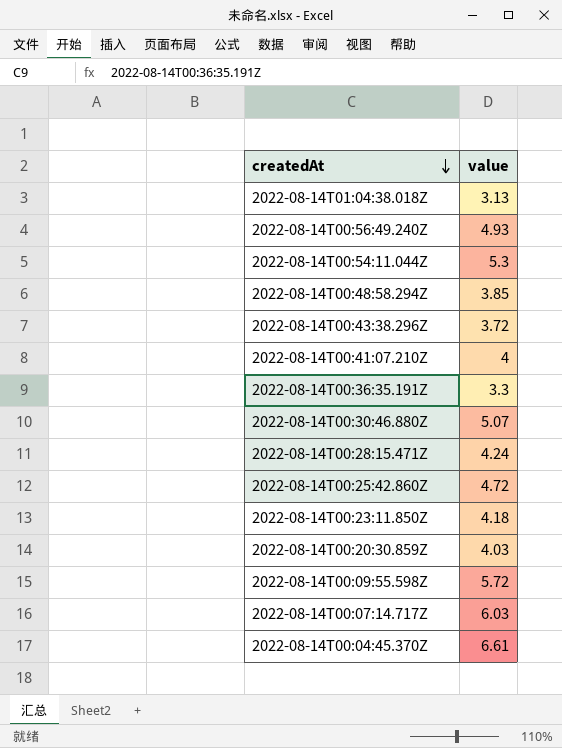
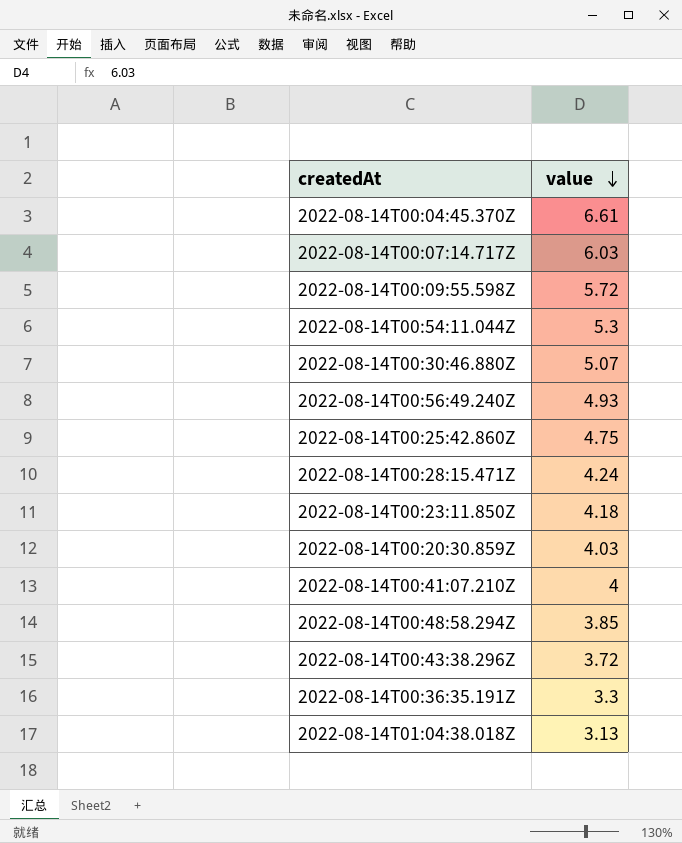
row order: createdAt descending -> value descending
2022-08-14T00:25:42.860Z | value: 4.72 -> 4.75

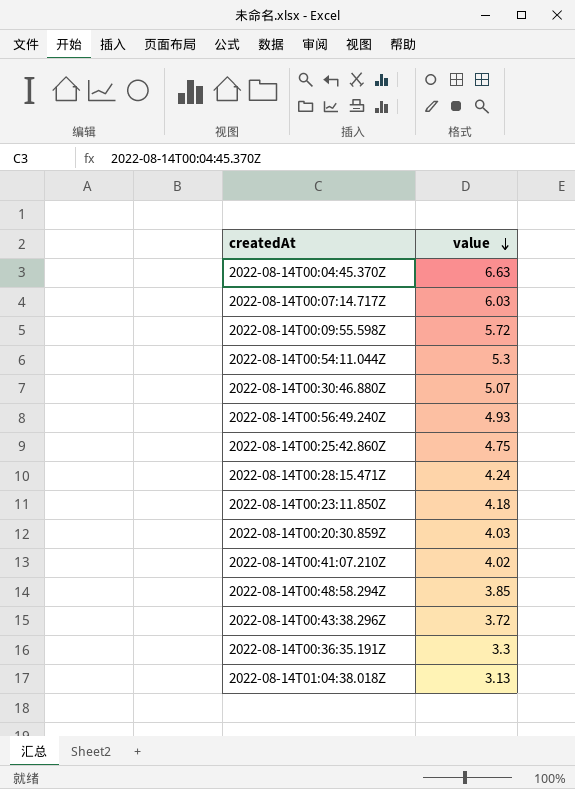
2022-08-14T00:04:45.370Z | value: 6.61 -> 6.63
2022-08-14T00:41:07.210Z | value: 4 -> 4.02

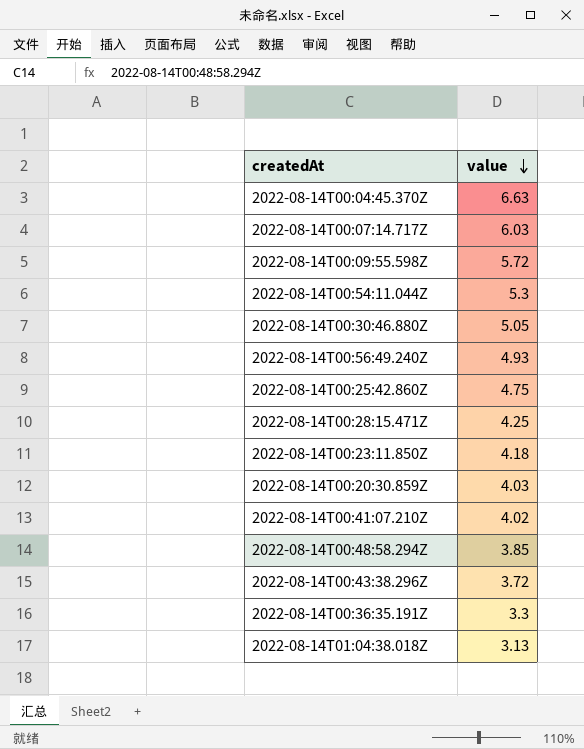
2022-08-14T00:30:46.880Z | value: 5.07 -> 5.05
2022-08-14T00:28:15.471Z | value: 4.24 -> 4.25

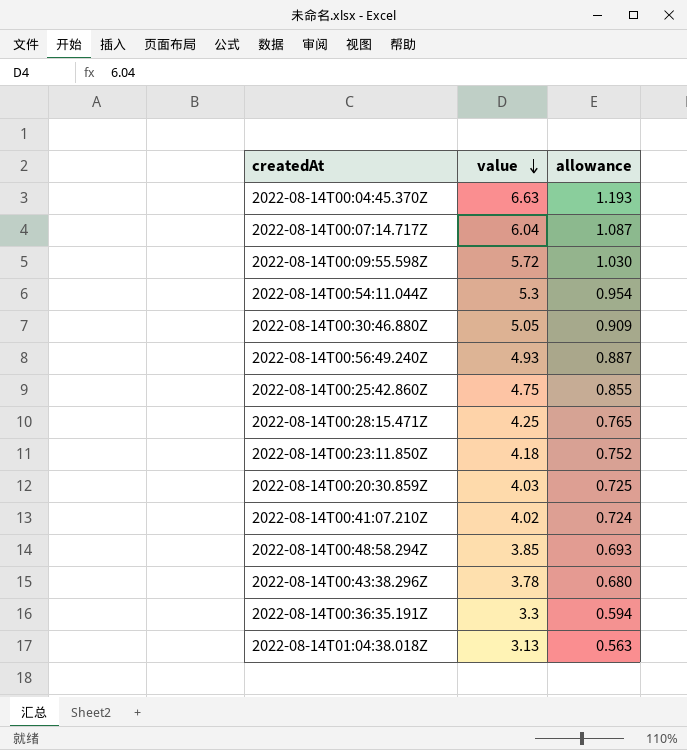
column allowance | formula: none -> [value] * 0.18
2022-08-14T00:07:14.717Z | value: 6.03 -> 6.04
2022-08-14T00:43:38.296Z | value: 3.72 -> 3.78

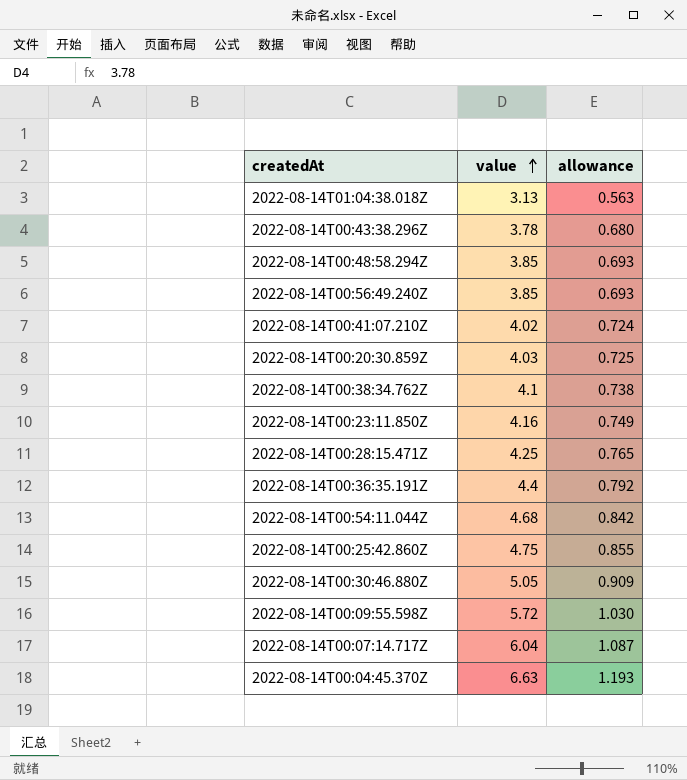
row order: value descending -> value ascending
2022-08-14T00:56:49.240Z | value: 4.93 -> 3.85
2022-08-14T00:56:49.240Z | allowance: 0.887 -> 0.693
row 2022-08-14T00:38:34.762Z: none -> 4.1 | 0.738
2022-08-14T00:23:11.850Z | value: 4.18 -> 4.16
2022-08-14T00:23:11.850Z | allowance: 0.752 -> 0.749
2022-08-14T00:36:35.191Z | value: 3.3 -> 4.4
2022-08-14T00:36:35.191Z | allowance: 0.594 -> 0.792
2022-08-14T00:54:11.044Z | value: 5.3 -> 4.68
2022-08-14T00:54:11.044Z | allowance: 0.954 -> 0.842

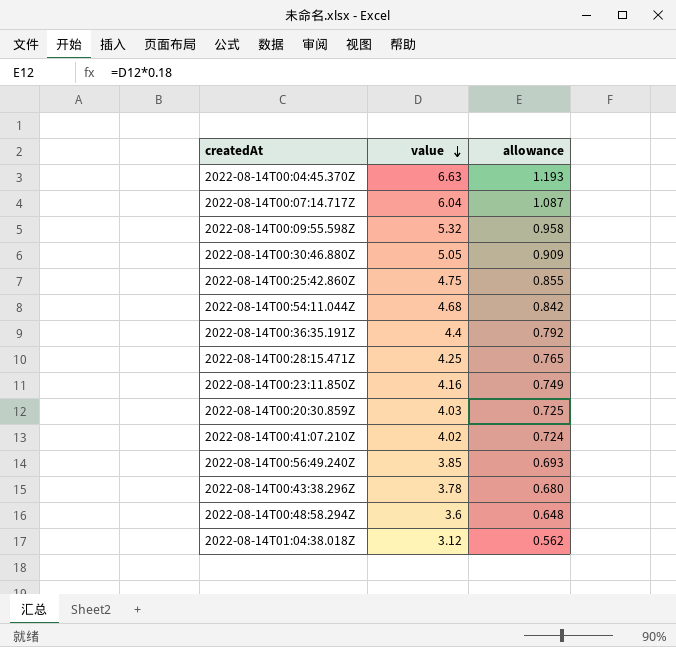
row order: value ascending -> value descending
row 2022-08-14T00:38:34.762Z: 4.1 | 0.738 -> none
2022-08-14T00:09:55.598Z | value: 5.72 -> 5.32
2022-08-14T00:09:55.598Z | allowance: 1.030 -> 0.958
2022-08-14T00:48:58.294Z | value: 3.85 -> 3.6
2022-08-14T00:48:58.294Z | allowance: 0.693 -> 0.648
2022-08-14T01:04:38.018Z | value: 3.13 -> 3.12
2022-08-14T01:04:38.018Z | allowance: 0.563 -> 0.562

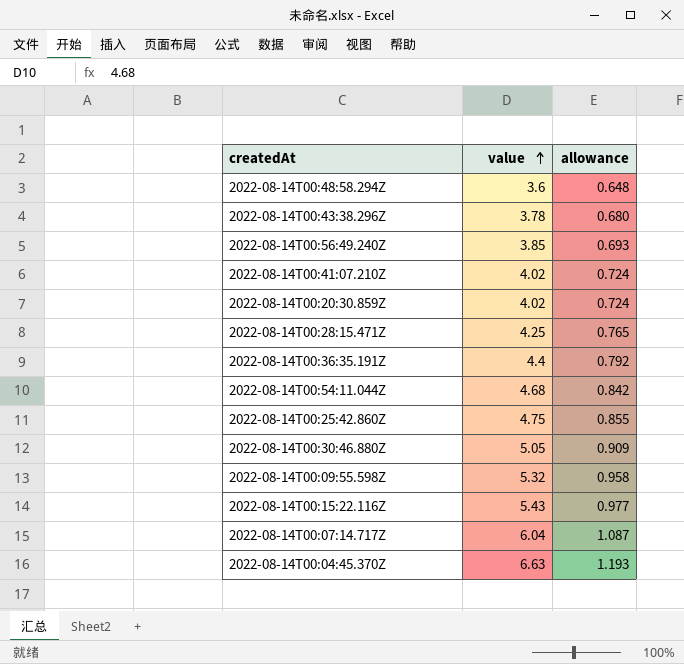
row order: value descending -> value ascending
row 2022-08-14T00:23:11.850Z: 4.16 | 0.749 -> none
row 2022-08-14T01:04:38.018Z: 3.12 | 0.562 -> none
2022-08-14T00:20:30.859Z | value: 4.03 -> 4.02
2022-08-14T00:20:30.859Z | allowance: 0.725 -> 0.724
row 2022-08-14T00:15:22.116Z: none -> 5.43 | 0.977

